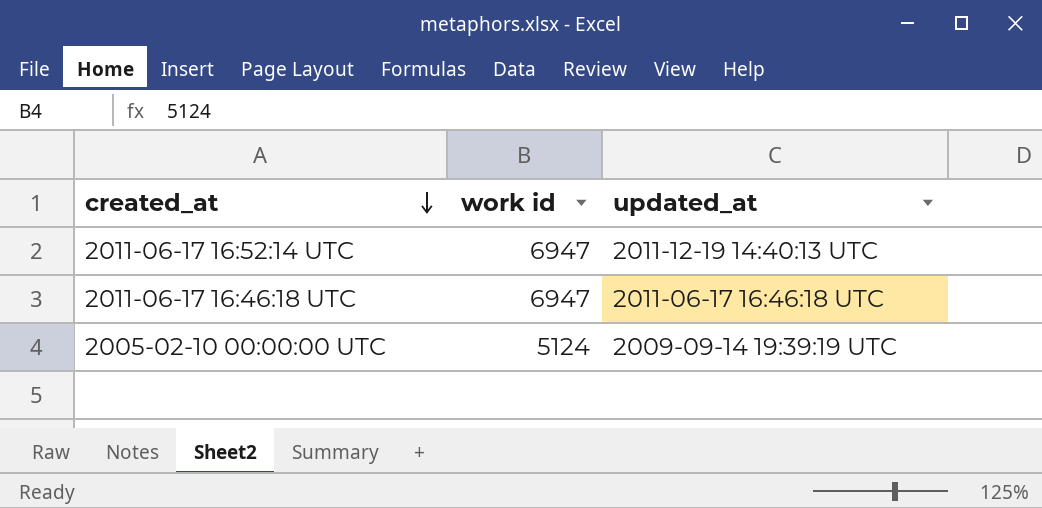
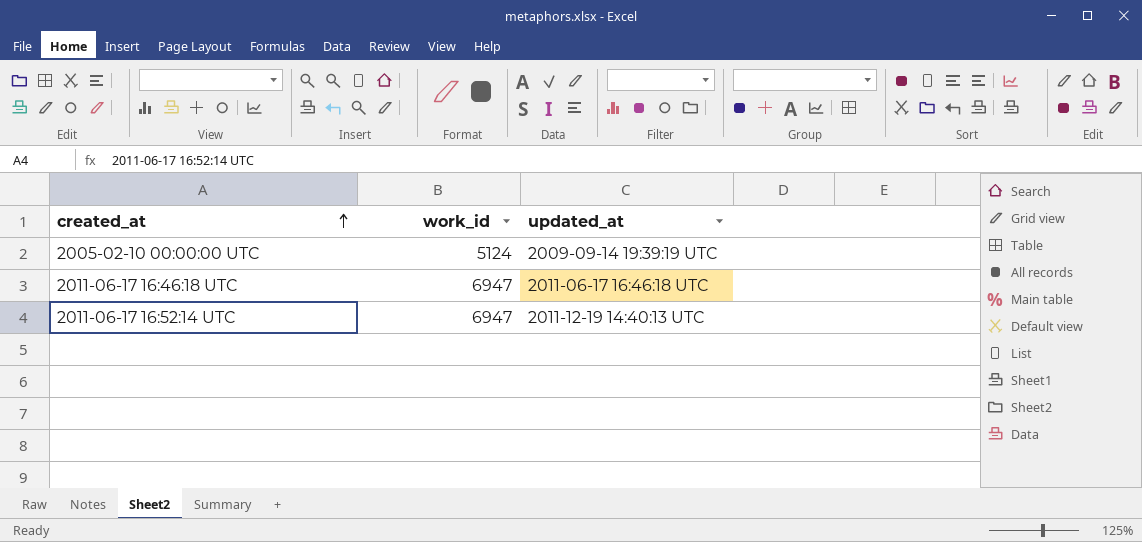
row order: created_at descending -> created_at ascending
column name: work id -> work_id

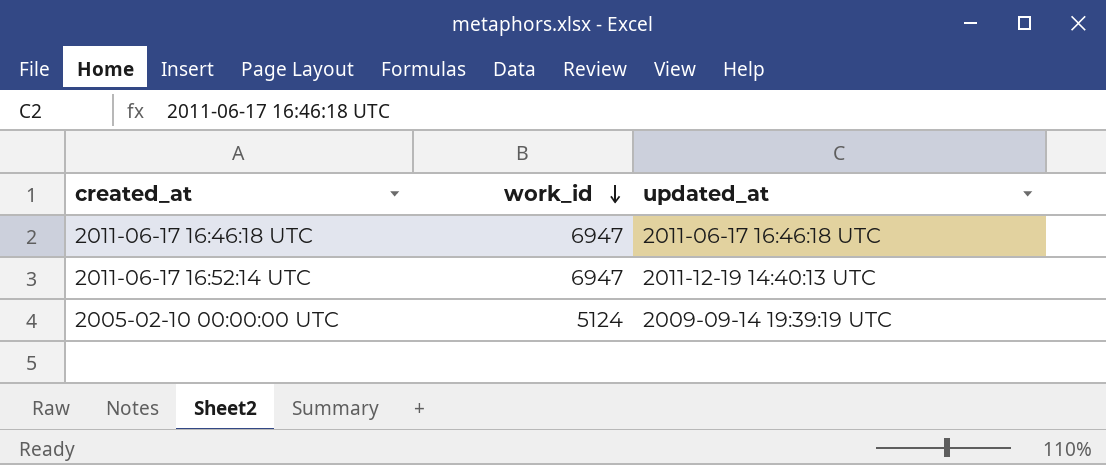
row order: created_at ascending -> work_id descending

